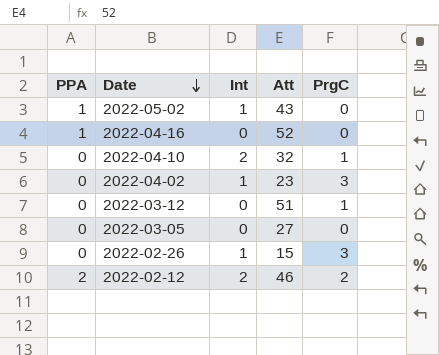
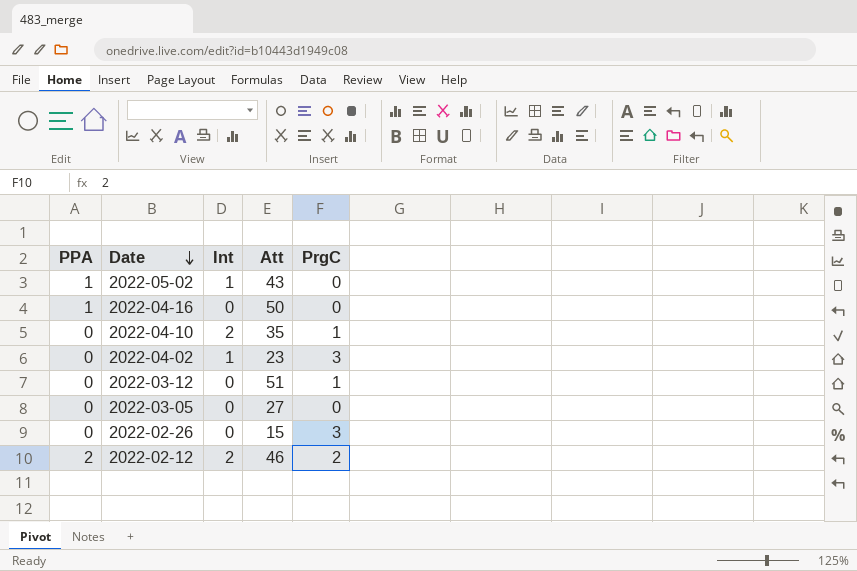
2022-04-16 | Att: 52 -> 50
2022-04-10 | Att: 32 -> 35
2022-02-26 | Int: 1 -> 0

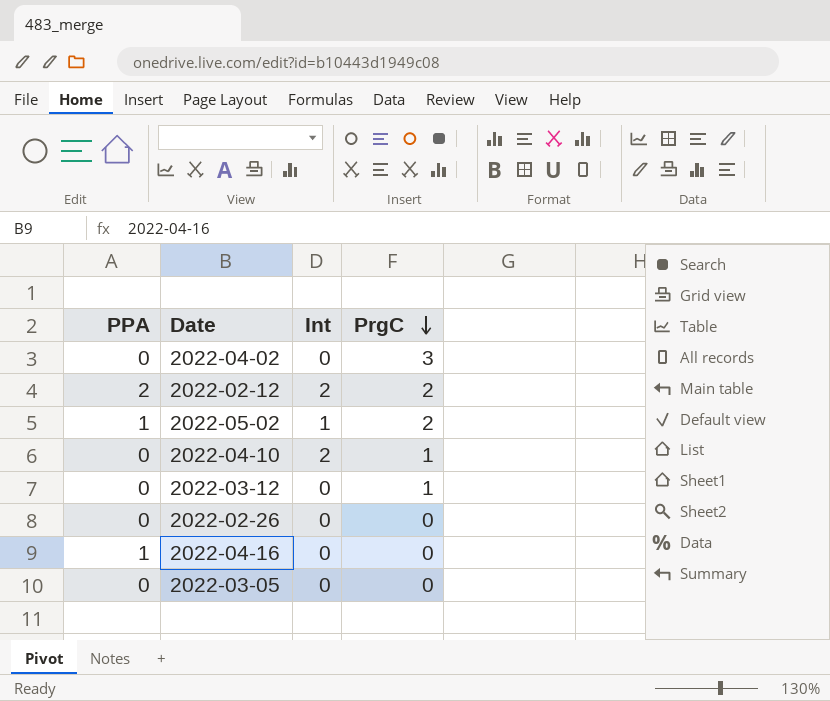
row order: Date descending -> PrgC descending
column Att | position: 4 -> none
2022-04-02 | Int: 1 -> 0
2022-05-02 | PrgC: 0 -> 2
2022-02-26 | PrgC: 3 -> 0

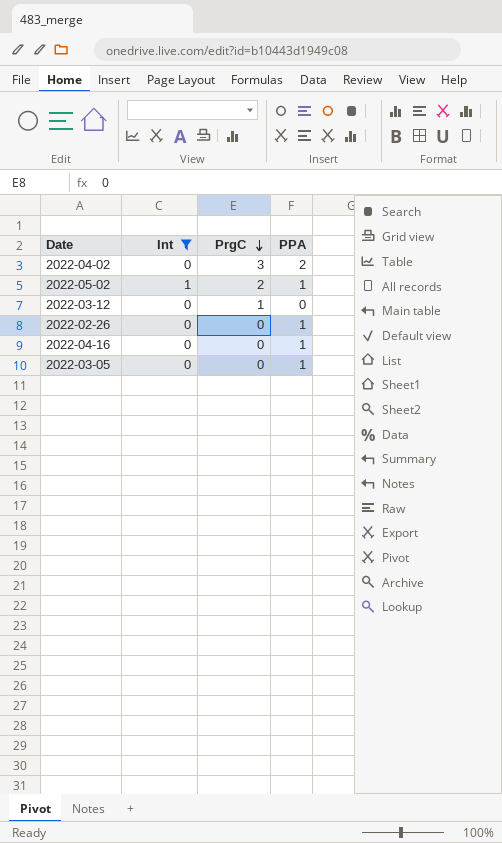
filter: none -> Int != 2
column PPA | position: 1 -> 4
2022-04-02 | PPA: 0 -> 2
2022-02-26 | PPA: 0 -> 1
2022-03-05 | PPA: 0 -> 1

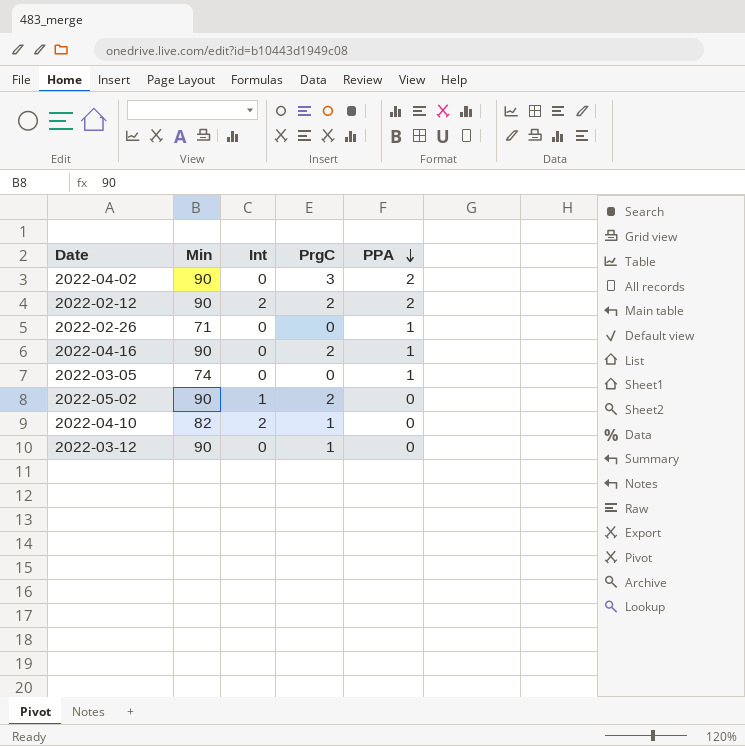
filter: Int != 2 -> none
row order: PrgC descending -> PPA descending
column Min | position: none -> 2
2022-04-16 | PrgC: 0 -> 2
2022-05-02 | PPA: 1 -> 0

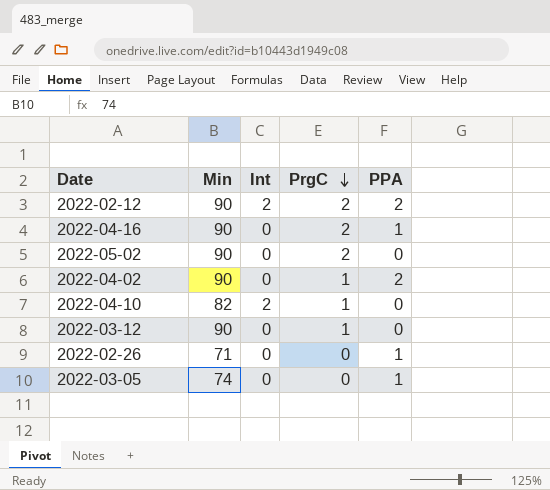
row order: PPA descending -> PrgC descending
2022-05-02 | Int: 1 -> 0
2022-04-02 | PrgC: 3 -> 1

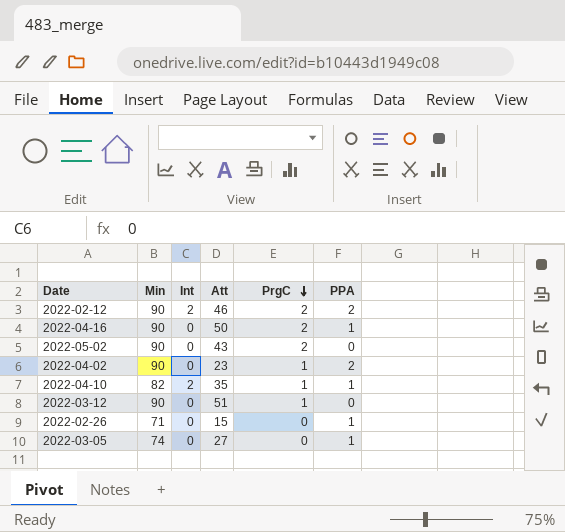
column Att | position: none -> 4
2022-04-10 | PPA: 0 -> 1

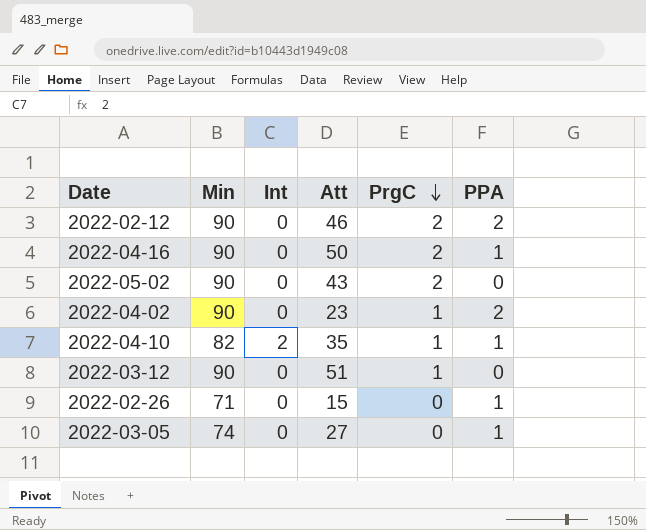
2022-02-12 | Int: 2 -> 0

